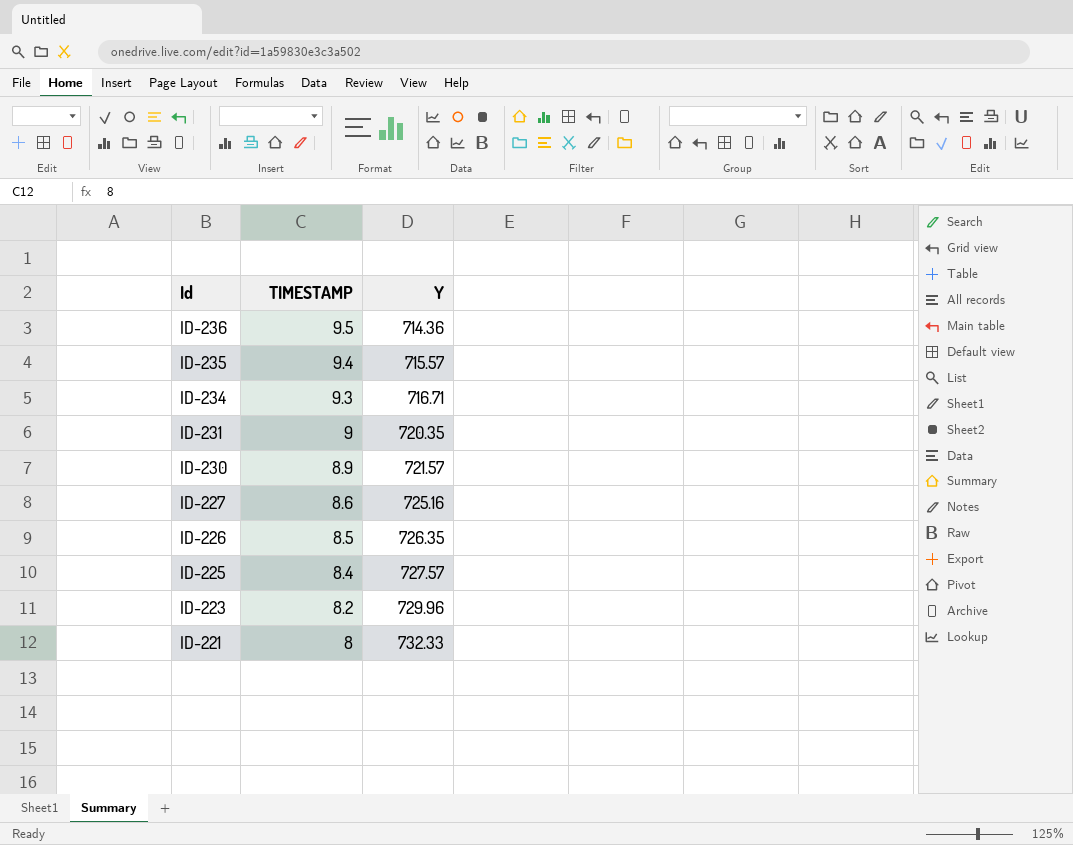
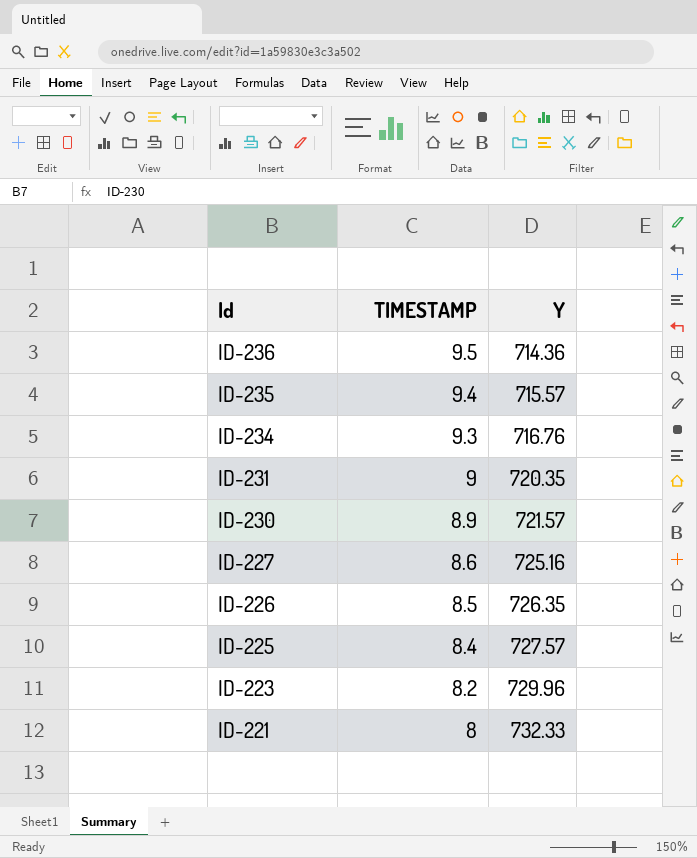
ID-234 | Y: 716.71 -> 716.76

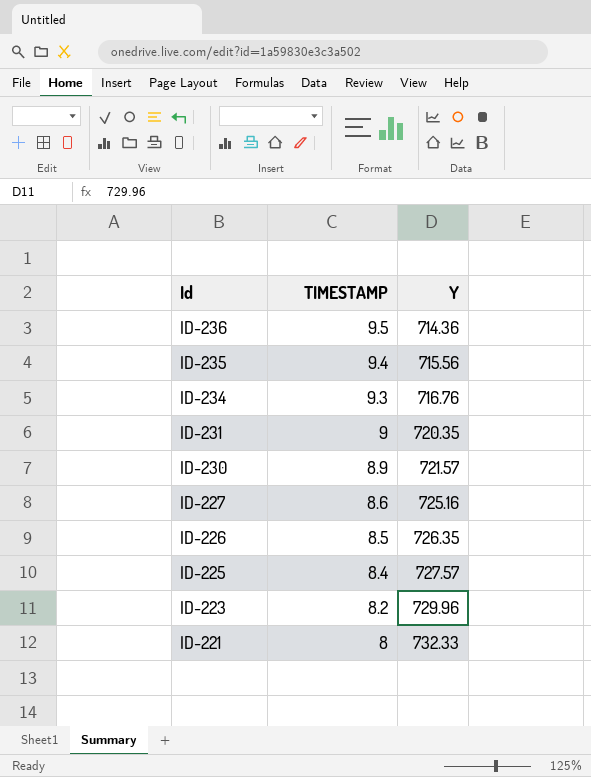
ID-235 | Y: 715.57 -> 715.56

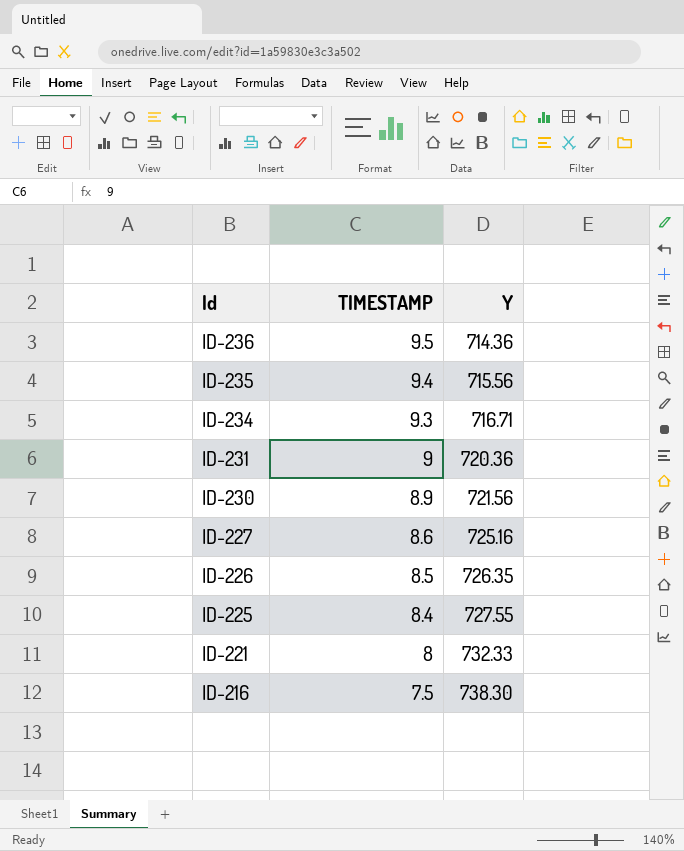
row ID-223: 8.2 | 729.96 -> none
ID-234 | Y: 716.76 -> 716.71
ID-231 | Y: 720.35 -> 720.36
ID-230 | Y: 721.57 -> 721.56
ID-225 | Y: 727.57 -> 727.55
row ID-216: none -> 7.5 | 738.30

